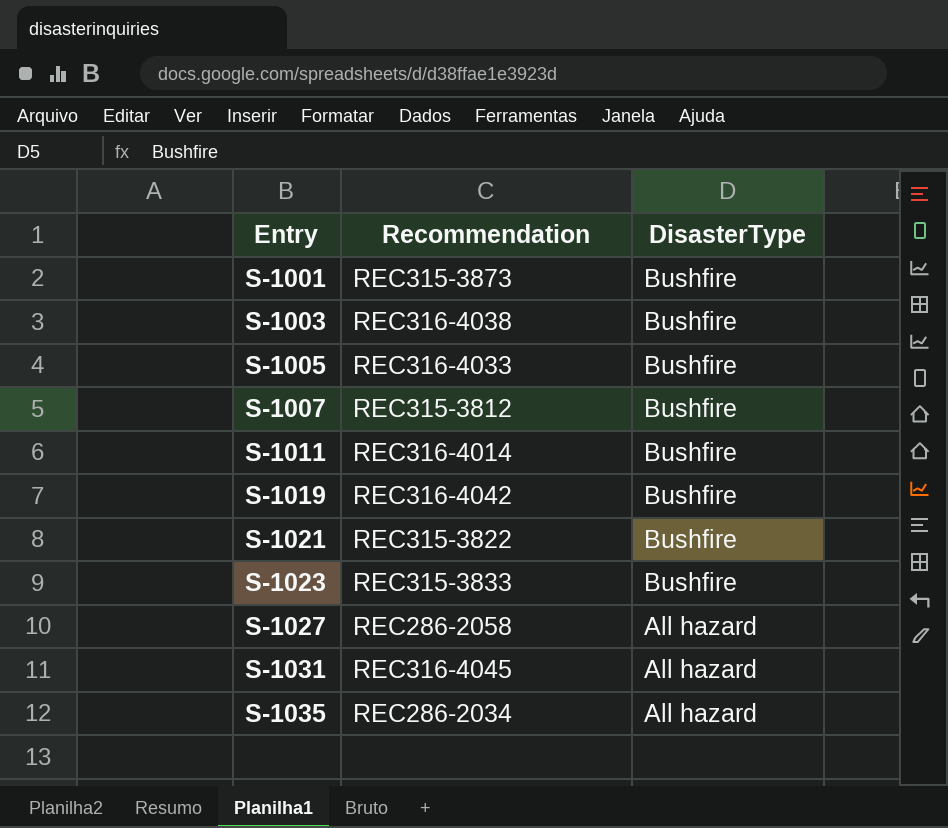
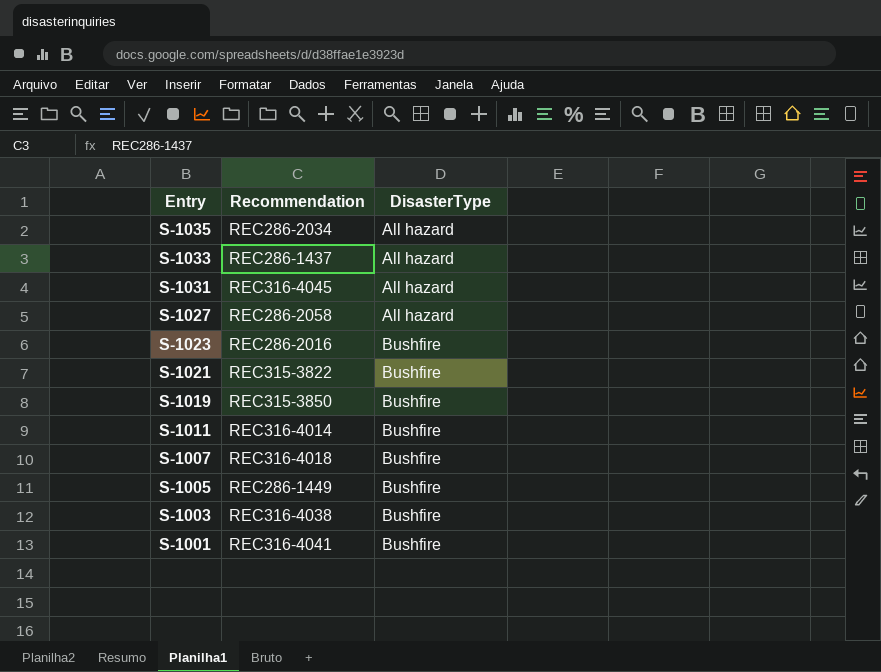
row order: Entry ascending -> Entry descending
row S-1033: none -> REC286-1437 | All hazard
S-1023 | Recommendation: REC315-3833 -> REC286-2016
S-1019 | Recommendation: REC316-4042 -> REC315-3850
S-1007 | Recommendation: REC315-3812 -> REC316-4018
S-1005 | Recommendation: REC316-4033 -> REC286-1449
S-1001 | Recommendation: REC315-3873 -> REC316-4041

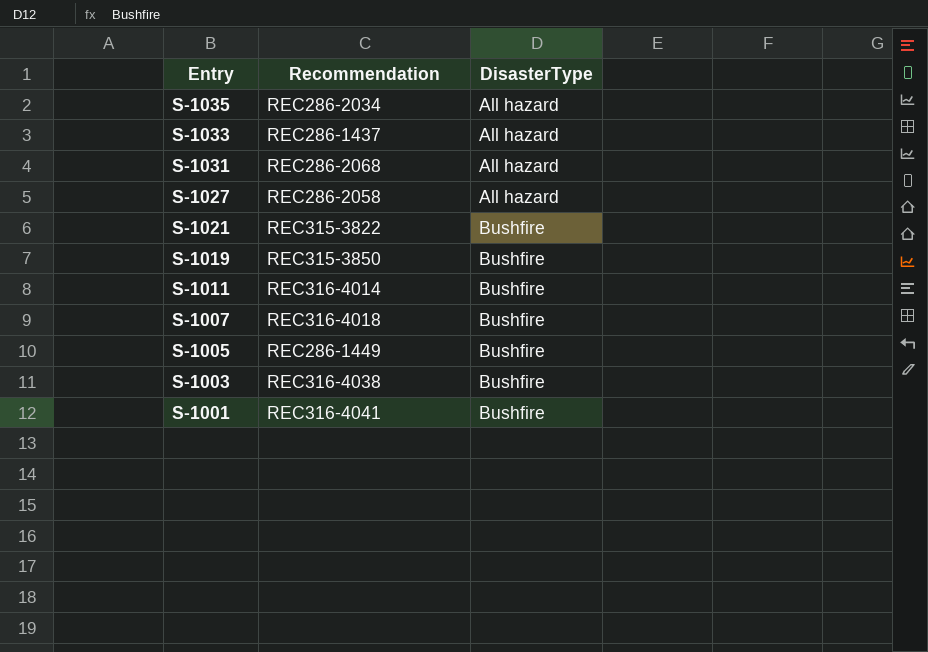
row S-1023: REC286-2016 | Bushfire -> none
S-1031 | Recommendation: REC316-4045 -> REC286-2068

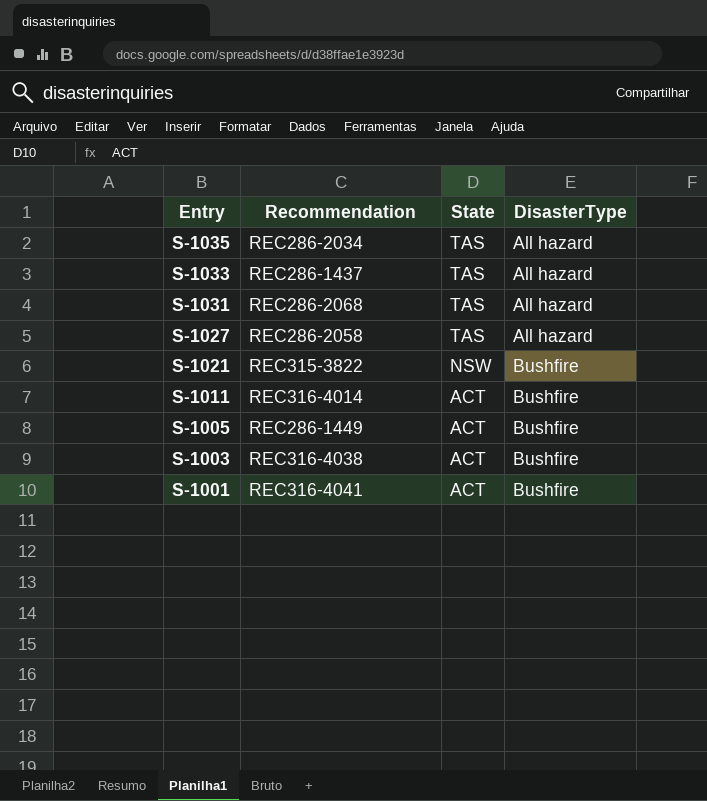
column State | position: none -> 3
row S-1019: REC315-3850 | Bushfire -> none
row S-1007: REC316-4018 | Bushfire -> none

